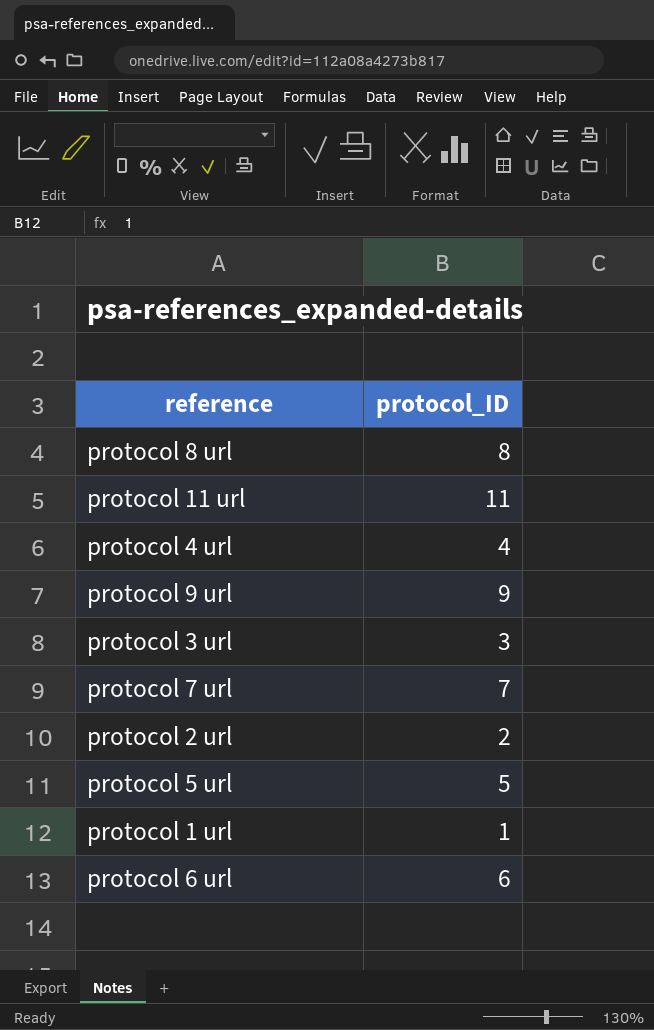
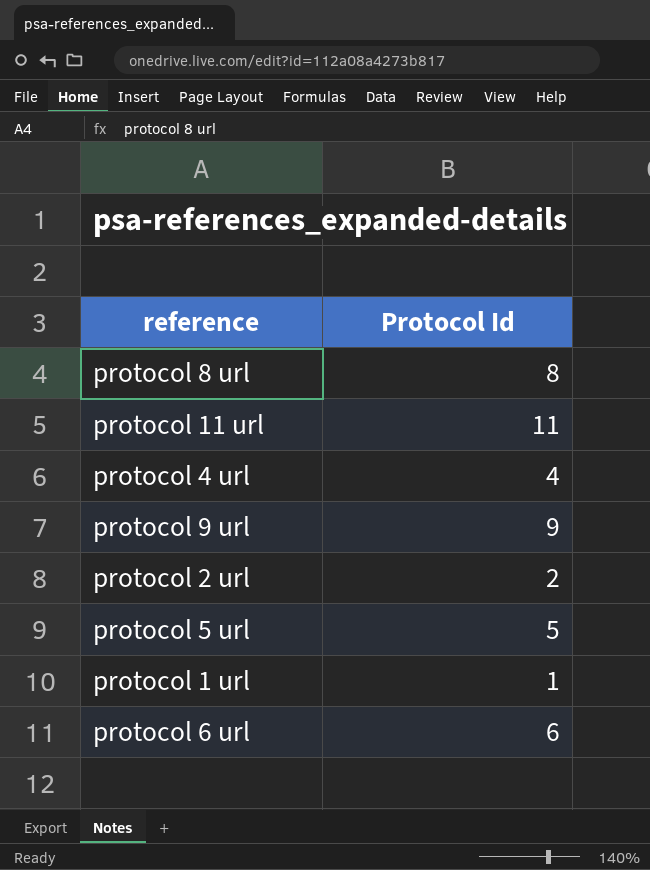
column name: protocol_ID -> Protocol Id
row protocol 3 url: 3 -> none
row protocol 7 url: 7 -> none

